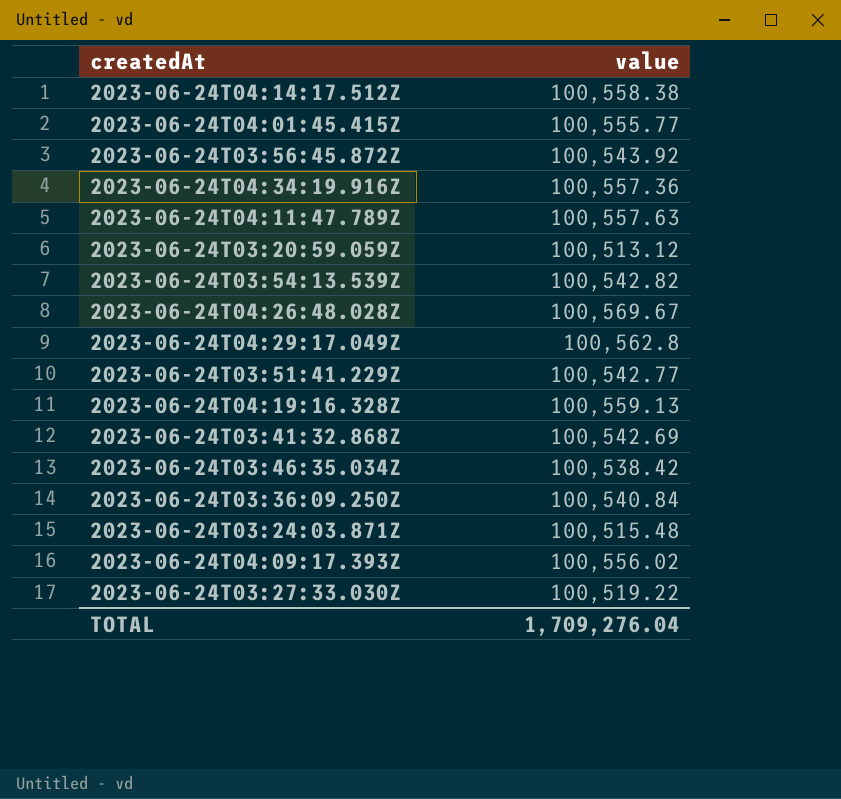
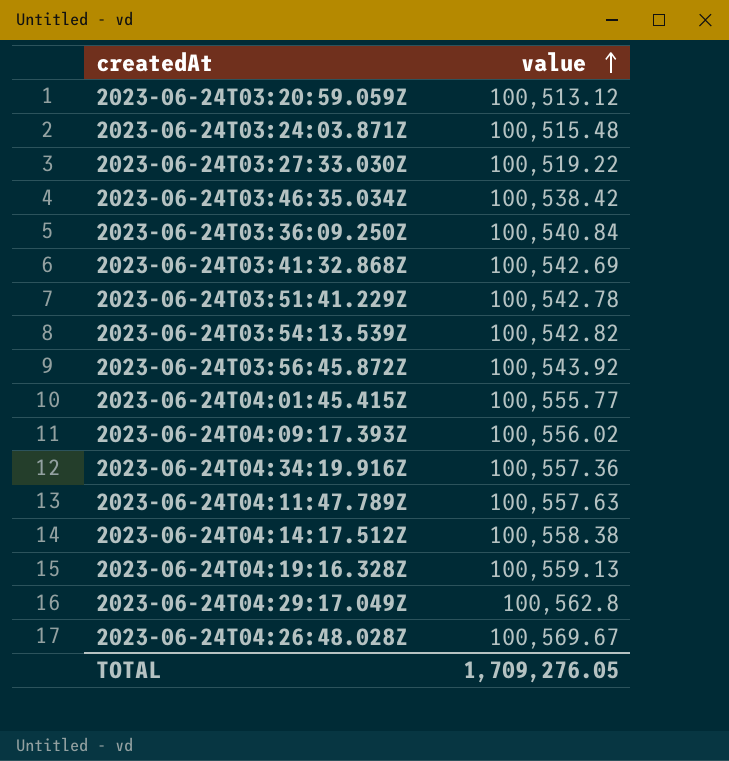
row order: none -> value ascending
2023-06-24T03:51:41.229Z | value: 100,542.77 -> 100,542.78
TOTAL | value: 1,709,276.04 -> 1,709,276.05

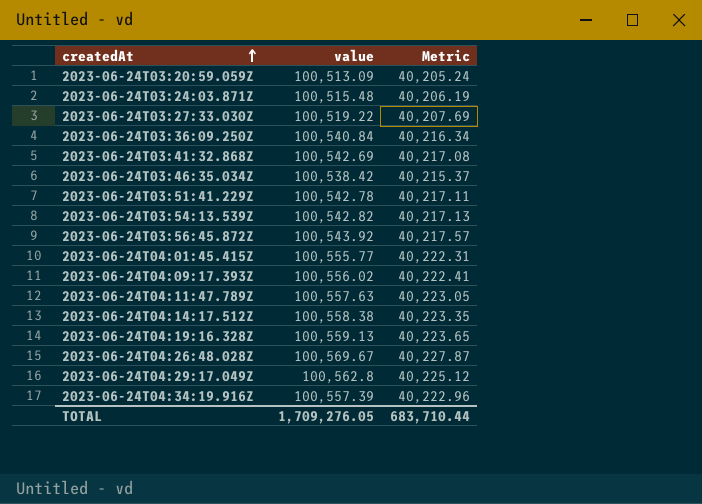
row order: value ascending -> createdAt ascending
column Metric | formula: none -> [value] * 0.4
2023-06-24T03:20:59.059Z | value: 100,513.12 -> 100,513.09
2023-06-24T04:34:19.916Z | value: 100,557.36 -> 100,557.39

